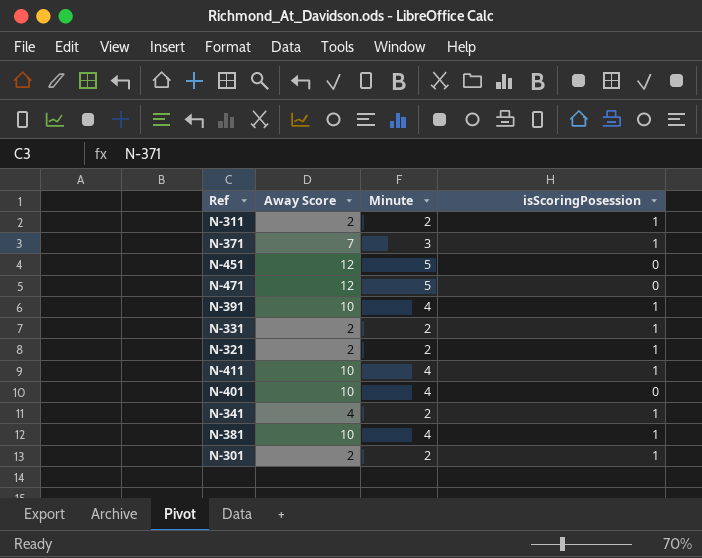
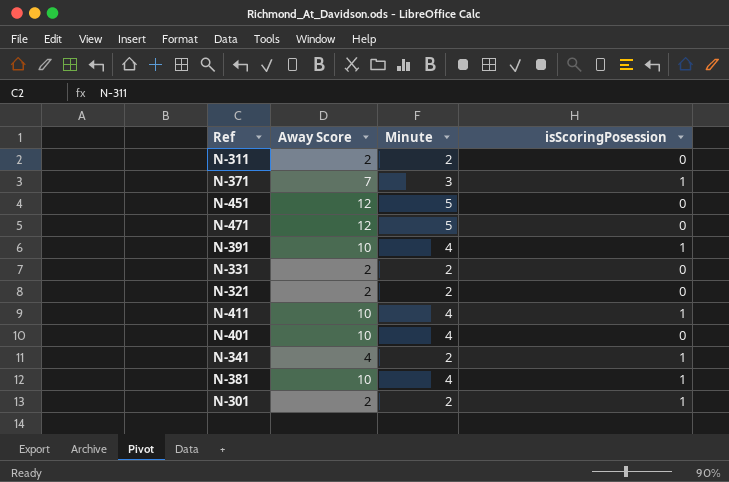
N-311 | isScoringPosession: 1 -> 0
N-331 | isScoringPosession: 1 -> 0
N-321 | isScoringPosession: 1 -> 0

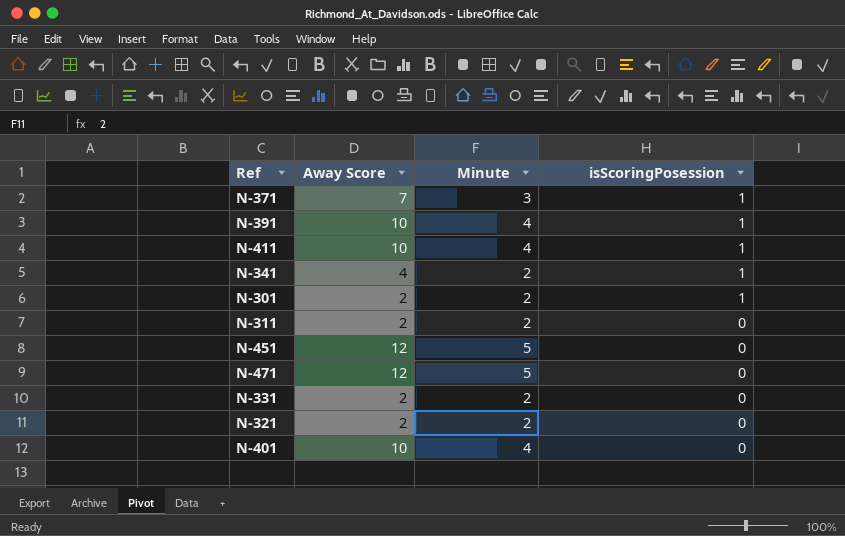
row order: none -> isScoringPosession descending
row N-381: 10 | 4 | 1 -> none

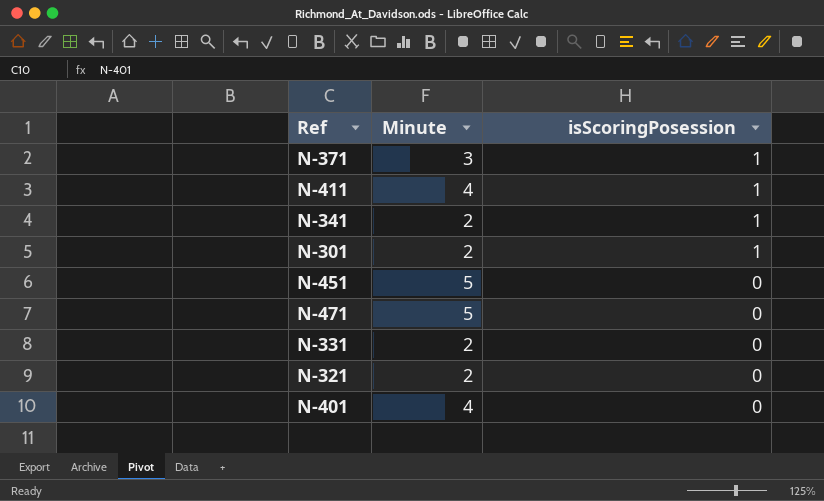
column Away Score | position: 2 -> none
row N-391: 10 | 4 | 1 -> none
row N-311: 2 | 2 | 0 -> none

